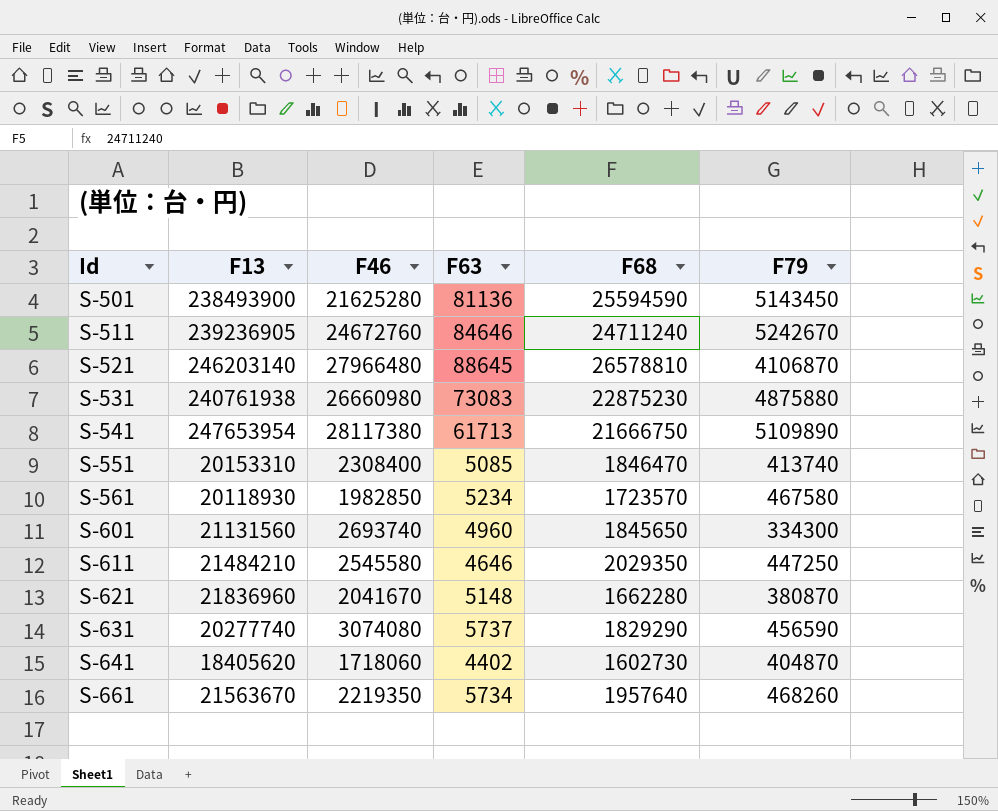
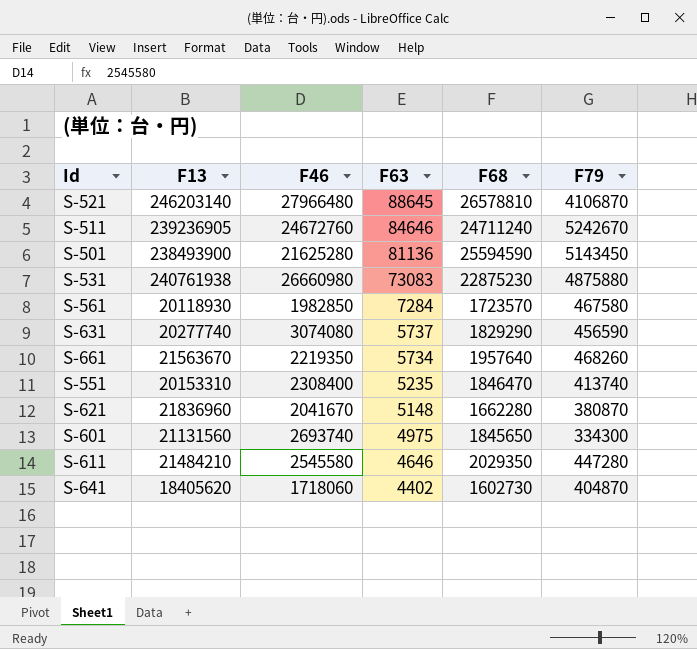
row order: Id ascending -> F63 descending
row S-541: 247653954 | 28117380 | 61713 | 21666750 | 5109890 -> none
S-561 | F63: 5234 -> 7284
S-551 | F63: 5085 -> 5235
S-601 | F63: 4960 -> 4975
S-611 | F79: 447250 -> 447280

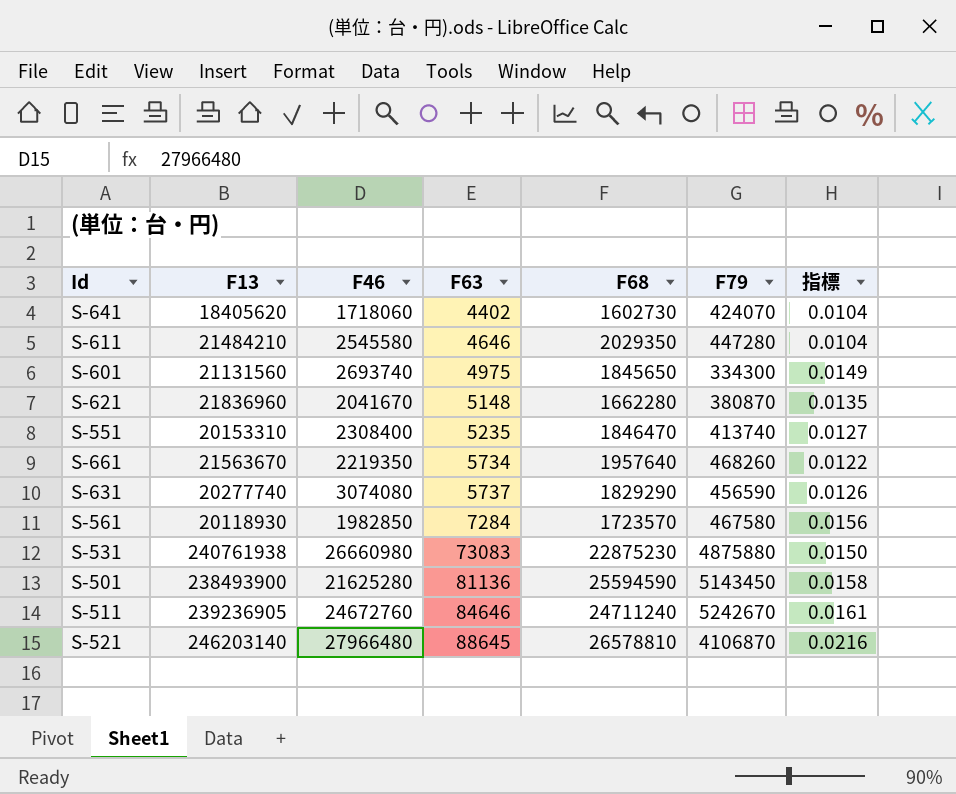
row order: F63 descending -> F63 ascending
column 指標 | formula: none -> [F63] / [F79]
S-641 | F79: 404870 -> 424070

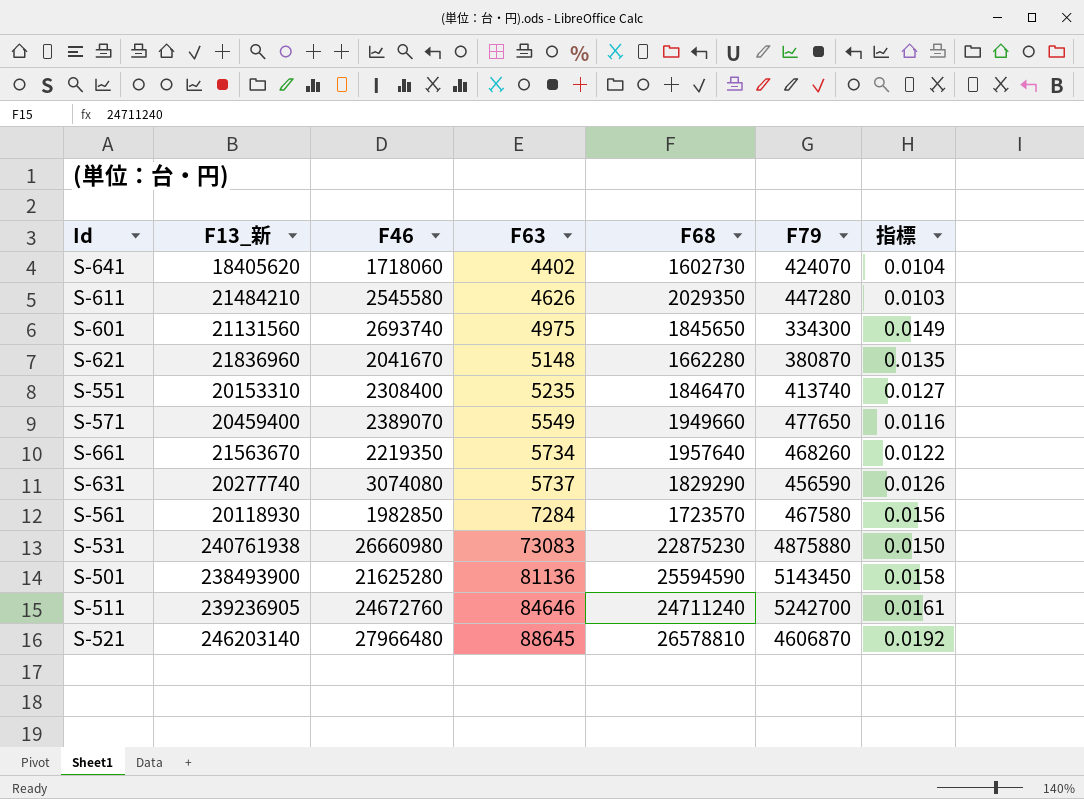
column name: F13 -> F13_新
S-611 | F63: 4646 -> 4626
S-611 | 指標: 0.0104 -> 0.0103
row S-571: none -> 20459400 | 2389070 | 5549 | 1949660 | 477650 | 0.0116
S-511 | F79: 5242670 -> 5242700
S-521 | F79: 4106870 -> 4606870
S-521 | 指標: 0.0216 -> 0.0192

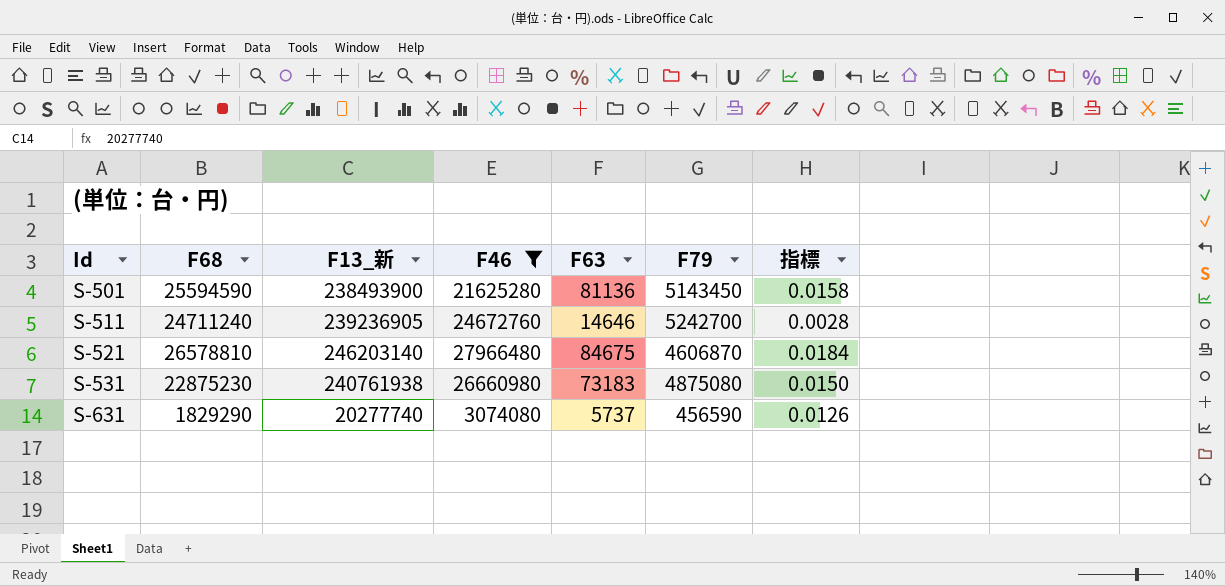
filter: none -> F46 >= 3074080
row order: F63 ascending -> Id ascending
column F68 | position: 5 -> 2
S-511 | F63: 84646 -> 14646
S-511 | 指標: 0.0161 -> 0.0028
S-521 | F63: 88645 -> 84675
S-521 | 指標: 0.0192 -> 0.0184
S-531 | F63: 73083 -> 73183
S-531 | F79: 4875880 -> 4875080

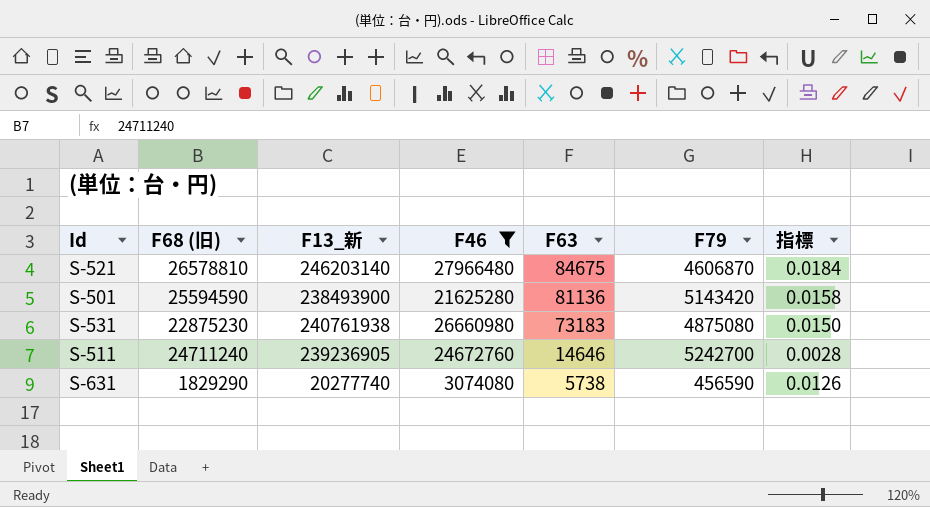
row order: Id ascending -> F63 descending
column name: F68 -> F68 (旧)
S-501 | F79: 5143450 -> 5143420
S-631 | F63: 5737 -> 5738

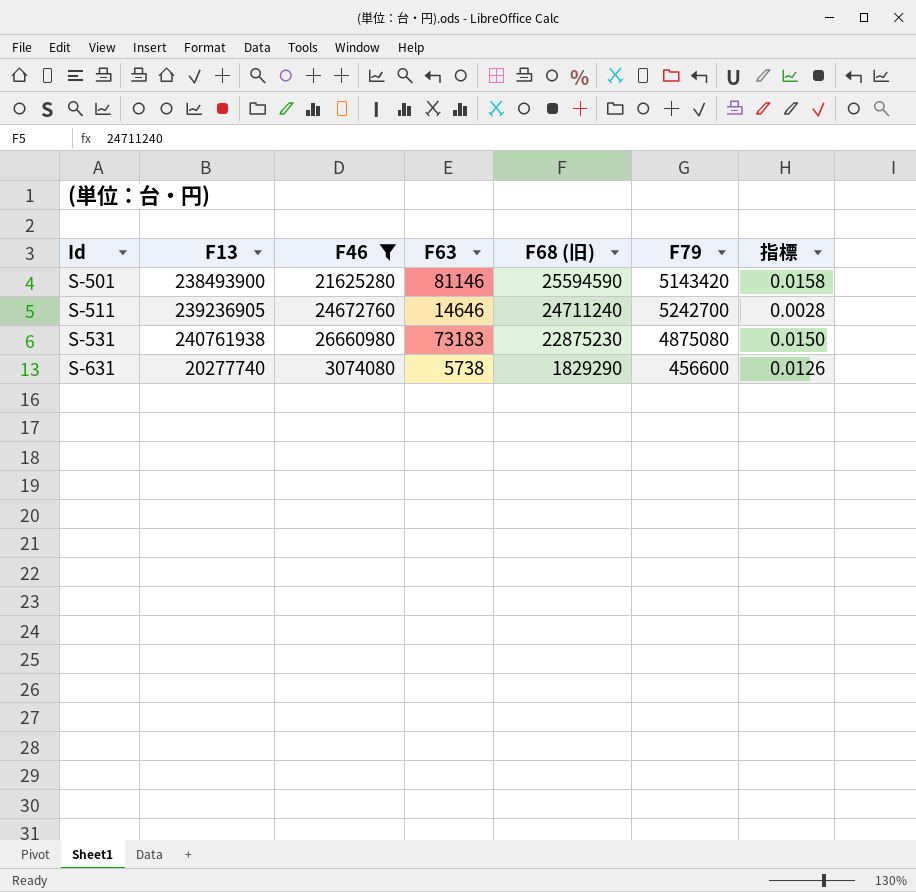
row order: F63 descending -> Id ascending
column name: F13_新 -> F13
column F68 (旧) | position: 2 -> 5
row S-521: 26578810 | 246203140 | 27966480 | 84675 | 4606870 | 0.0184 -> none
S-501 | F63: 81136 -> 81146
S-631 | F79: 456590 -> 456600

